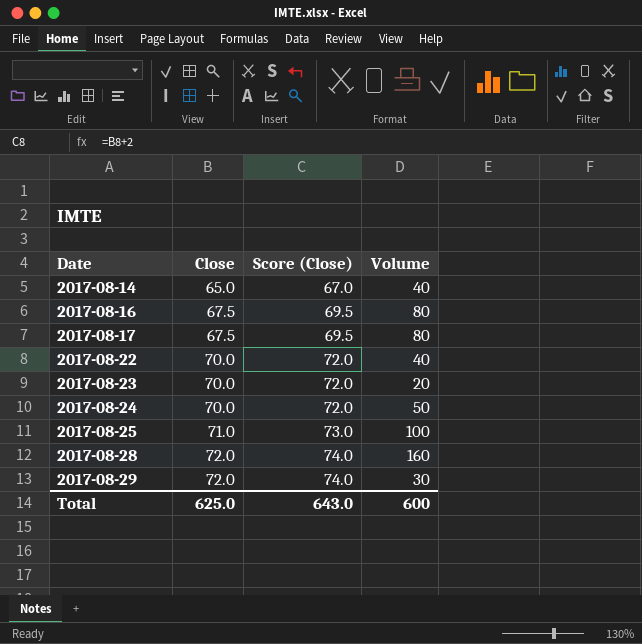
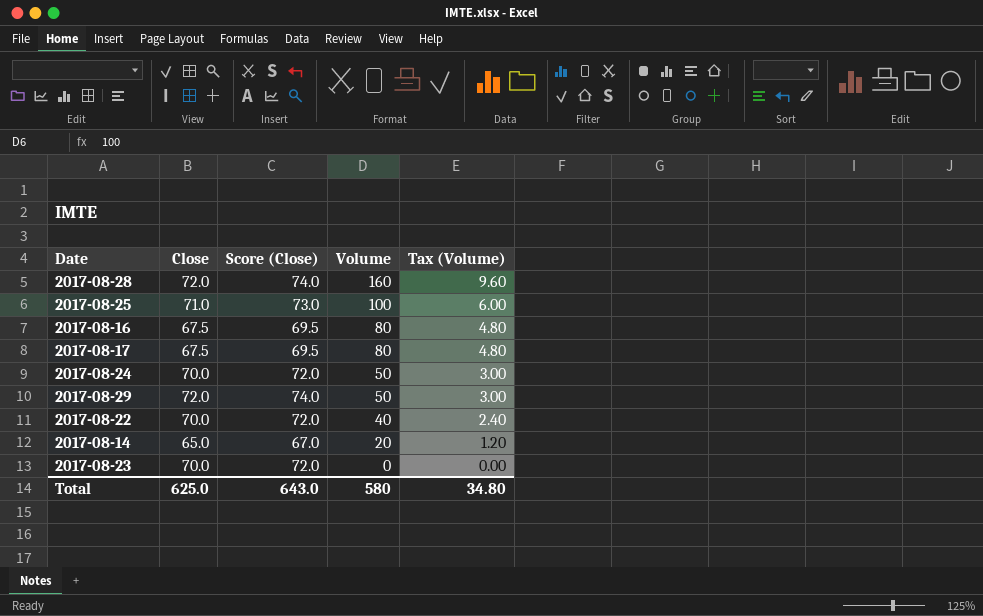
row order: Date ascending -> Volume descending
column Tax (Volume) | formula: none -> [Volume] * 0.06
2017-08-29 | Volume: 30 -> 50
2017-08-14 | Volume: 40 -> 20
2017-08-23 | Volume: 20 -> 0
Total | Volume: 600 -> 580

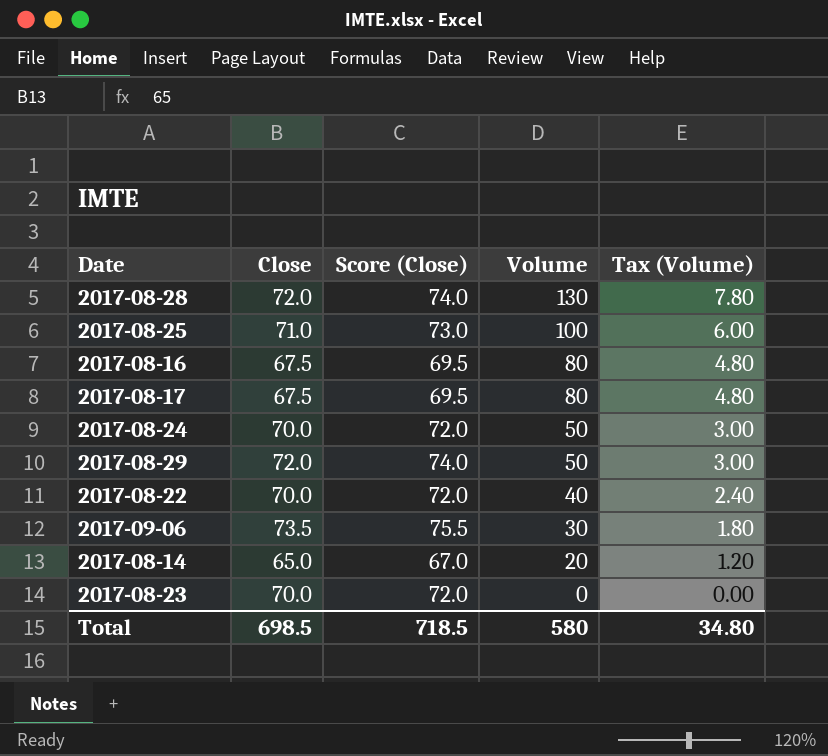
2017-08-28 | Volume: 160 -> 130
2017-08-28 | Tax (Volume): 9.60 -> 7.80
row 2017-09-06: none -> 73.5 | 75.5 | 30 | 1.80
Total | Close: 625.0 -> 698.5
Total | Score (Close): 643.0 -> 718.5

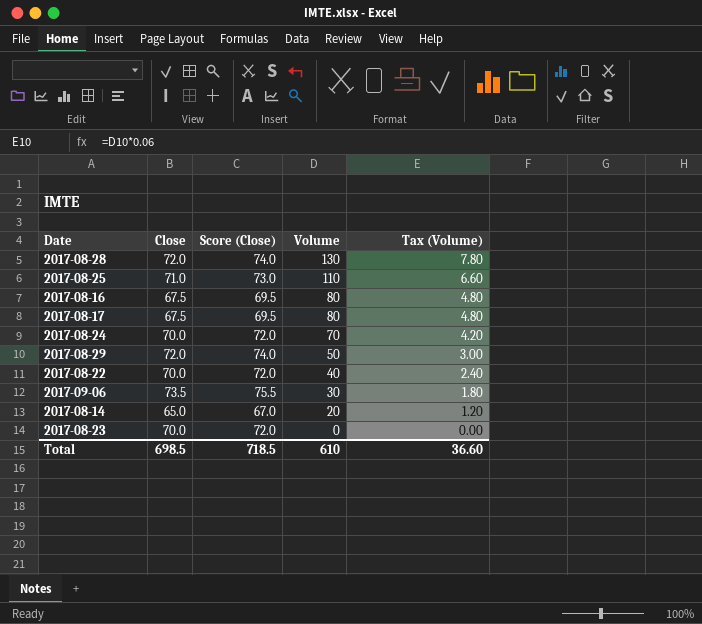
2017-08-25 | Volume: 100 -> 110
2017-08-25 | Tax (Volume): 6.00 -> 6.60
2017-08-24 | Volume: 50 -> 70
2017-08-24 | Tax (Volume): 3.00 -> 4.20
Total | Volume: 580 -> 610
Total | Tax (Volume): 34.80 -> 36.60

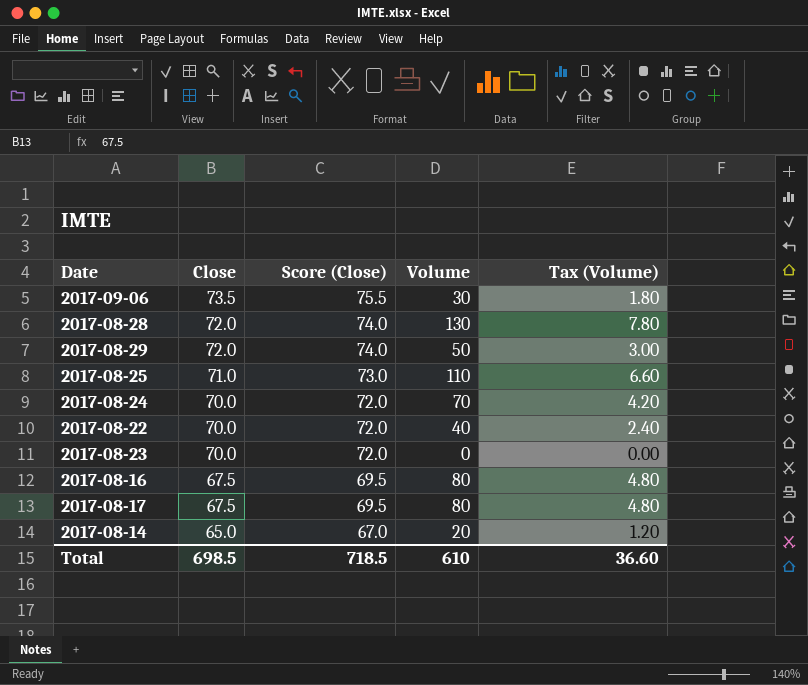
row order: Volume descending -> Close descending

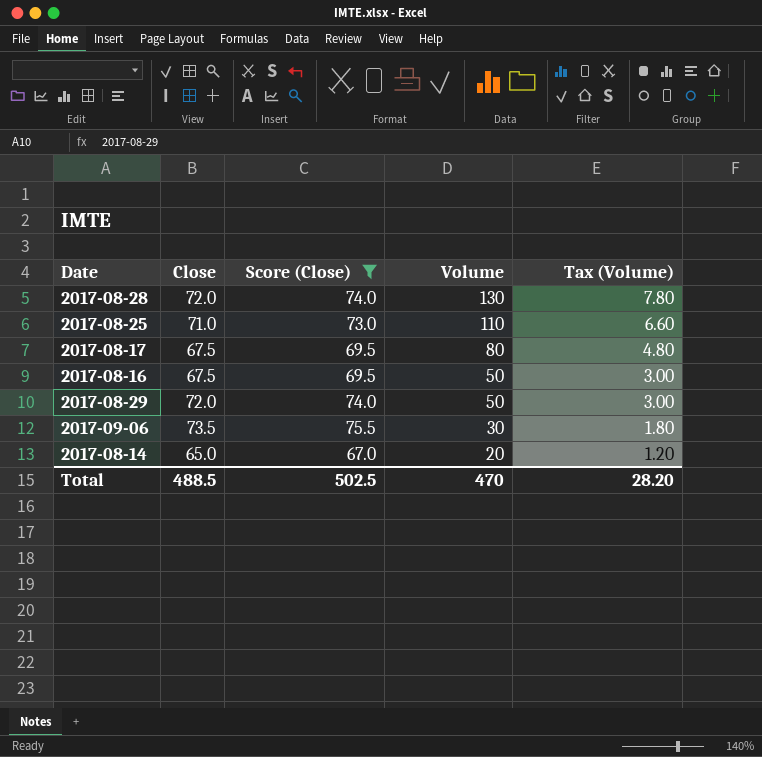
filter: none -> Score (Close) != 72.0
row order: Close descending -> Volume descending
2017-08-16 | Volume: 80 -> 50
2017-08-16 | Tax (Volume): 4.80 -> 3.00
Total | Close: 698.5 -> 488.5
Total | Score (Close): 718.5 -> 502.5
Total | Volume: 610 -> 470
Total | Tax (Volume): 36.60 -> 28.20

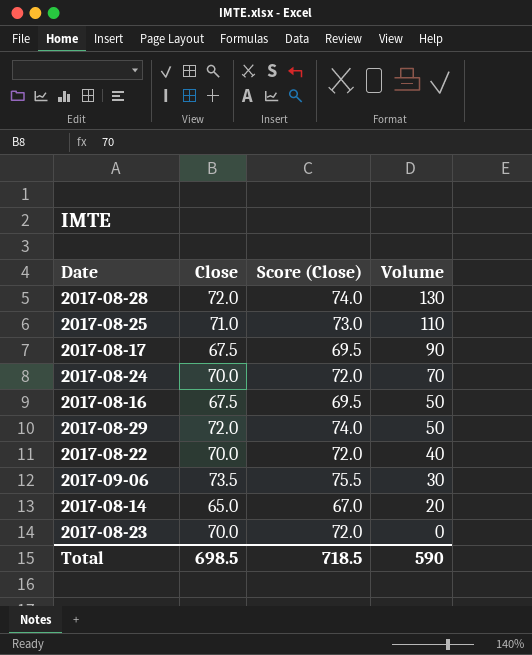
filter: Score (Close) != 72.0 -> none
column Tax (Volume) | formula: [Volume] * 0.06 -> none
2017-08-17 | Volume: 80 -> 90
Total | Close: 488.5 -> 698.5
Total | Score (Close): 502.5 -> 718.5
Total | Volume: 470 -> 590

